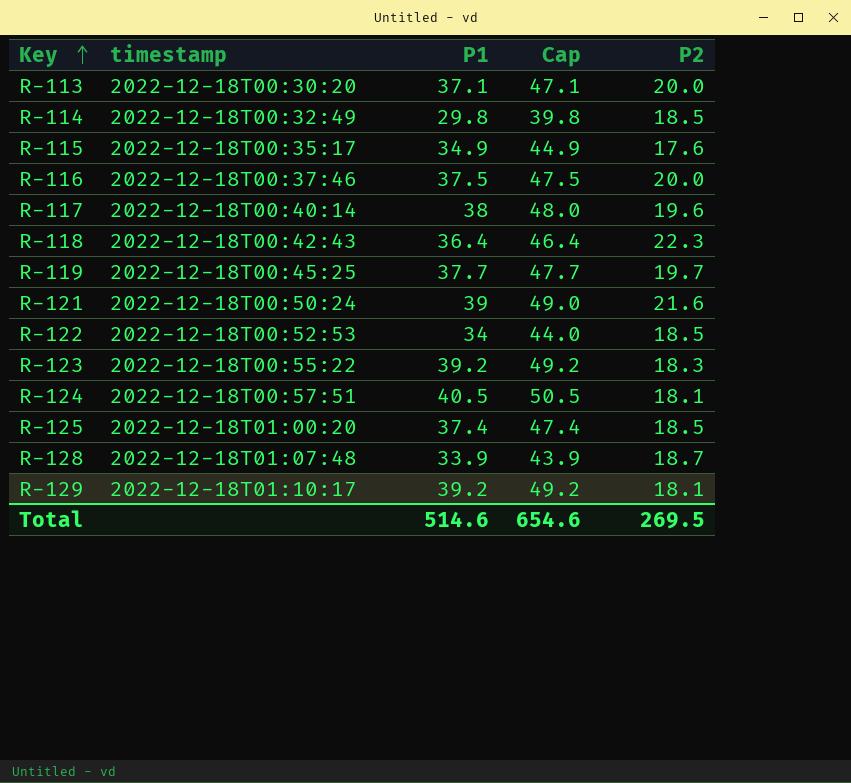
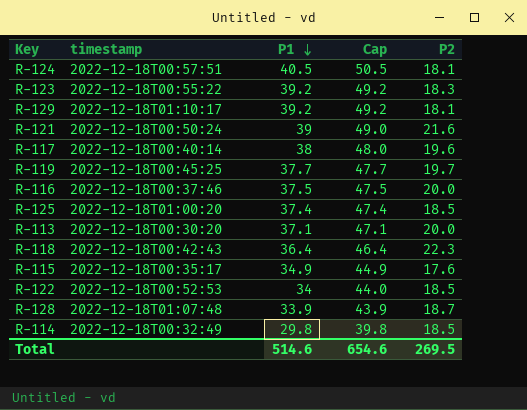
row order: Key ascending -> P1 descending

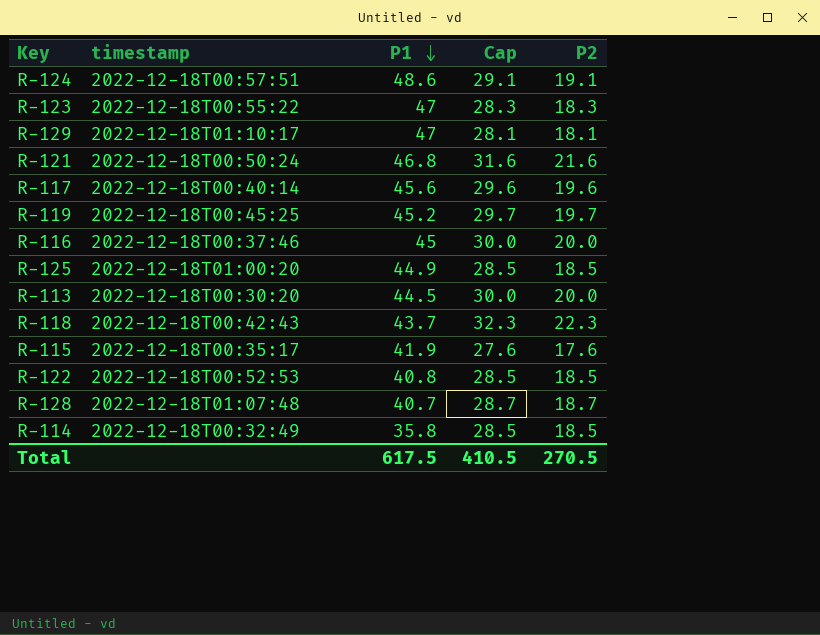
column Cap | formula: [P1] + 10 -> [P2] + 10
R-124 | P1: 40.5 -> 48.6
R-124 | P2: 18.1 -> 19.1
R-123 | P1: 39.2 -> 47
R-129 | P1: 39.2 -> 47
R-121 | P1: 39 -> 46.8
R-117 | P1: 38 -> 45.6
R-119 | P1: 37.7 -> 45.2
R-116 | P1: 37.5 -> 45
R-125 | P1: 37.4 -> 44.9
R-113 | P1: 37.1 -> 44.5
R-118 | P1: 36.4 -> 43.7
R-115 | P1: 34.9 -> 41.9
R-122 | P1: 34 -> 40.8
R-128 | P1: 33.9 -> 40.7
R-114 | P1: 29.8 -> 35.8
Total | P1: 514.6 -> 617.5
Total | Cap: 654.6 -> 410.5
Total | P2: 269.5 -> 270.5

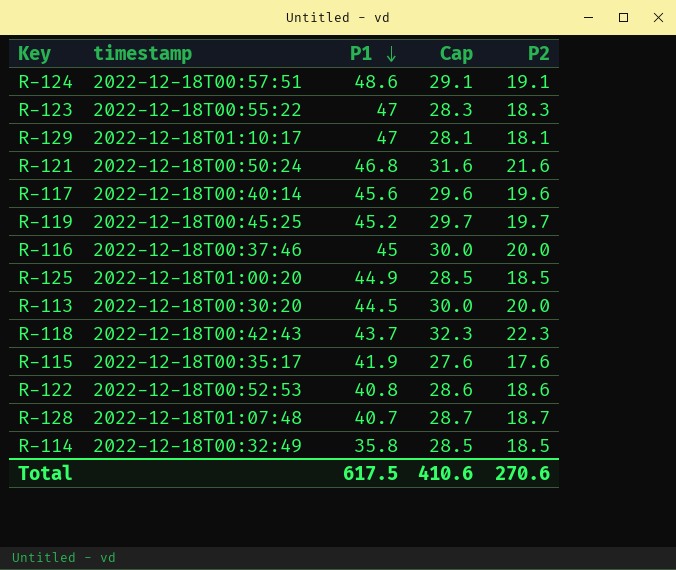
R-122 | Cap: 28.5 -> 28.6
R-122 | P2: 18.5 -> 18.6
Total | Cap: 410.5 -> 410.6
Total | P2: 270.5 -> 270.6

